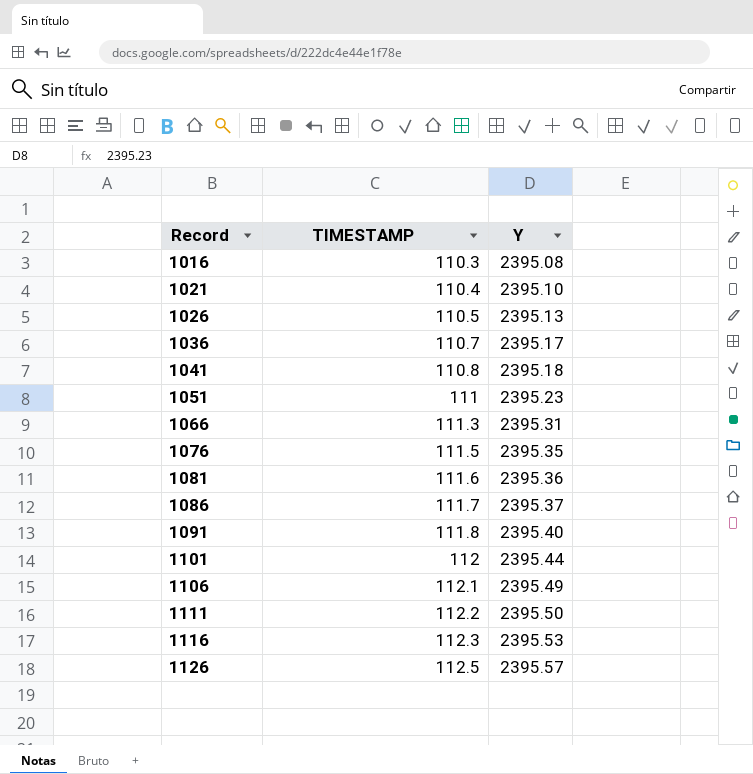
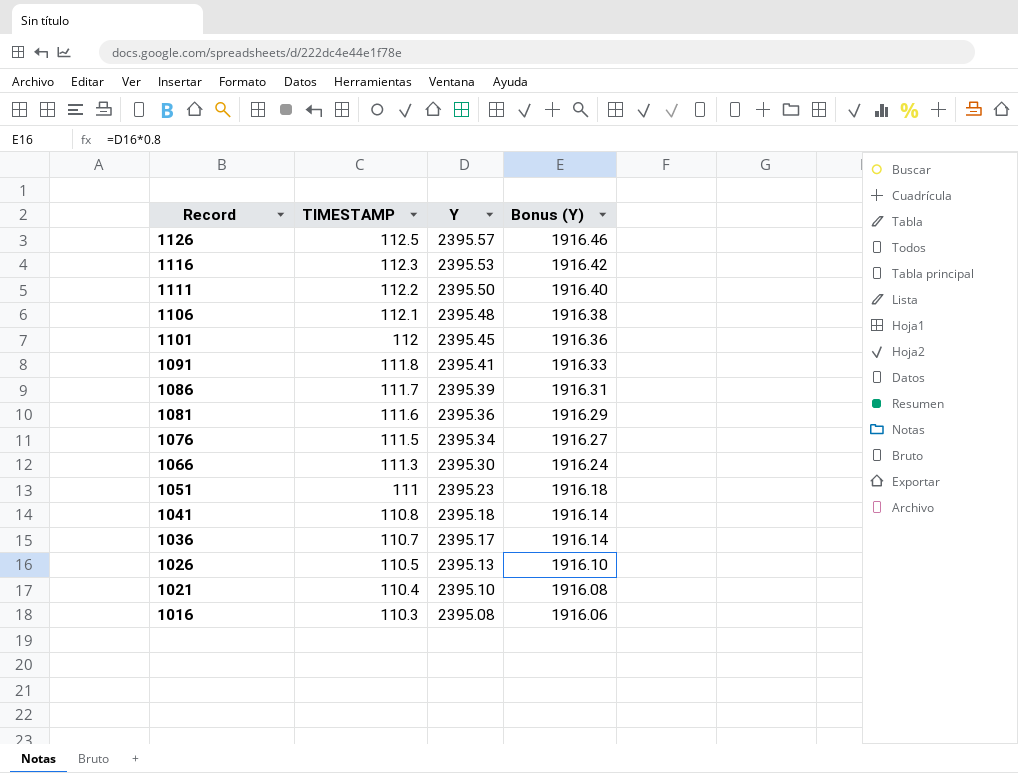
row order: Record ascending -> Record descending
column Bonus (Y) | formula: none -> [Y] * 0.8
1106 | Y: 2395.49 -> 2395.48
1101 | Y: 2395.44 -> 2395.45
1091 | Y: 2395.40 -> 2395.41
1086 | Y: 2395.37 -> 2395.39
1076 | Y: 2395.35 -> 2395.34
1066 | Y: 2395.31 -> 2395.30

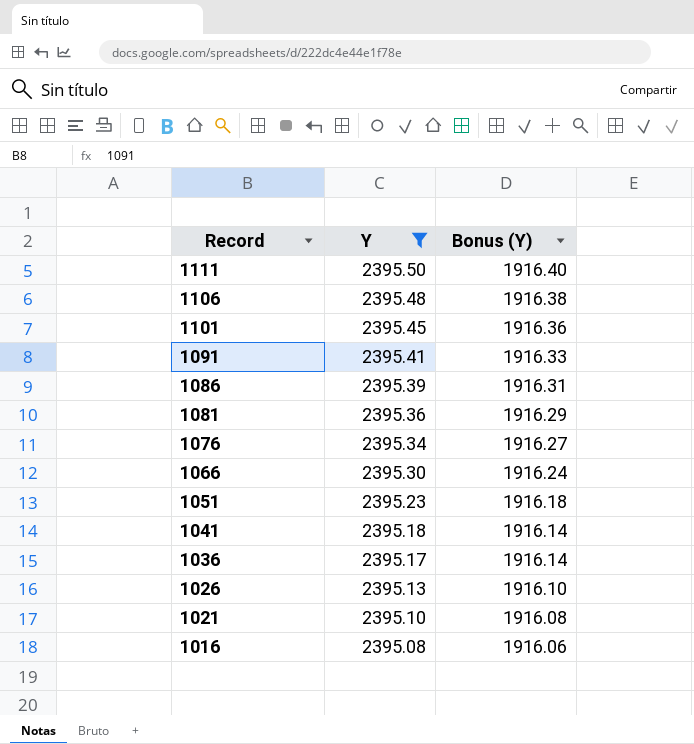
filter: none -> Y <= 2395.50
column TIMESTAMP | position: 2 -> none

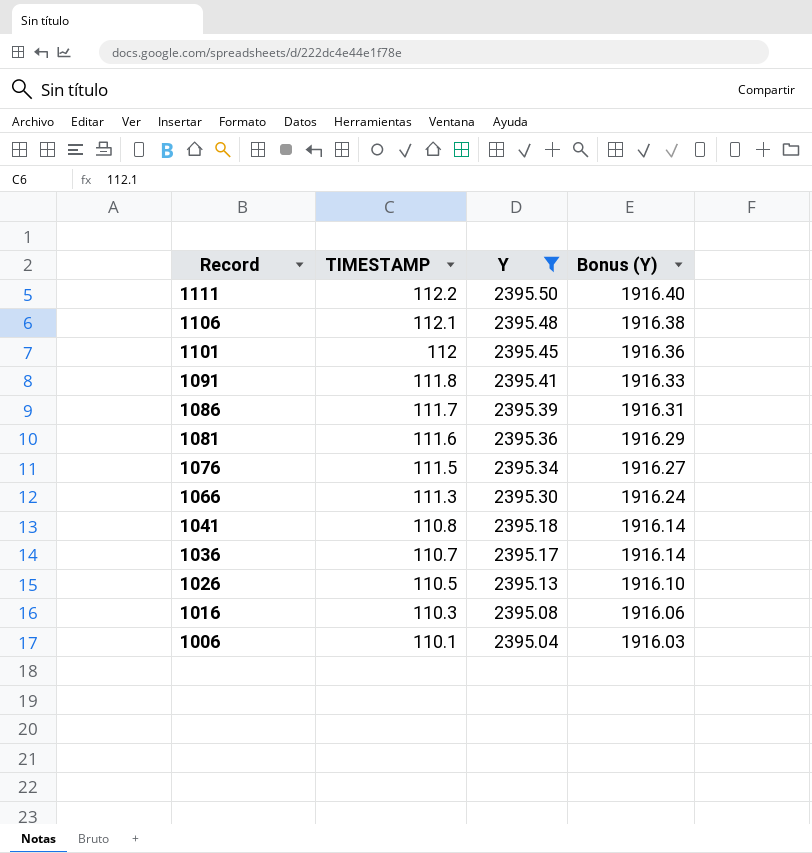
column TIMESTAMP | position: none -> 2
row 1051: 2395.23 | 1916.18 -> none
row 1021: 2395.10 | 1916.08 -> none
row 1006: none -> 110.1 | 2395.04 | 1916.03

